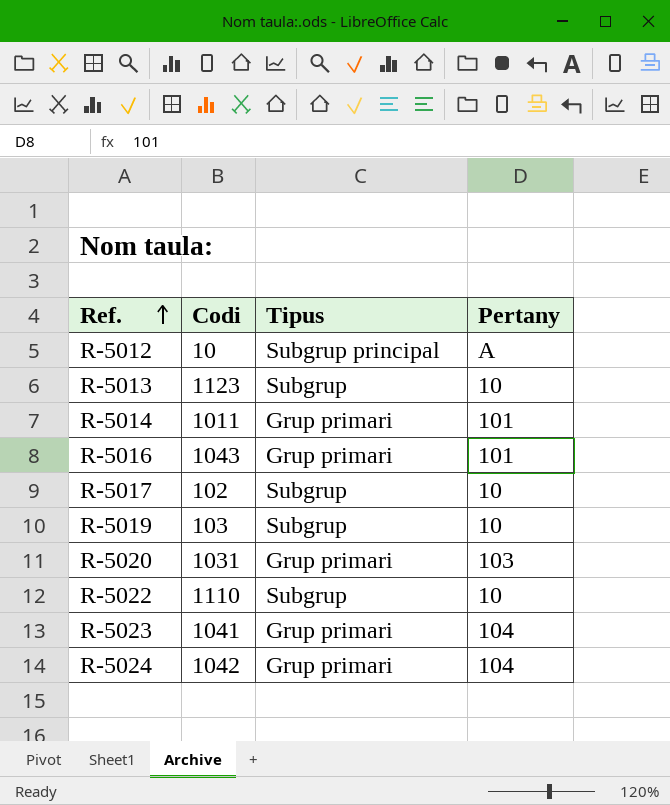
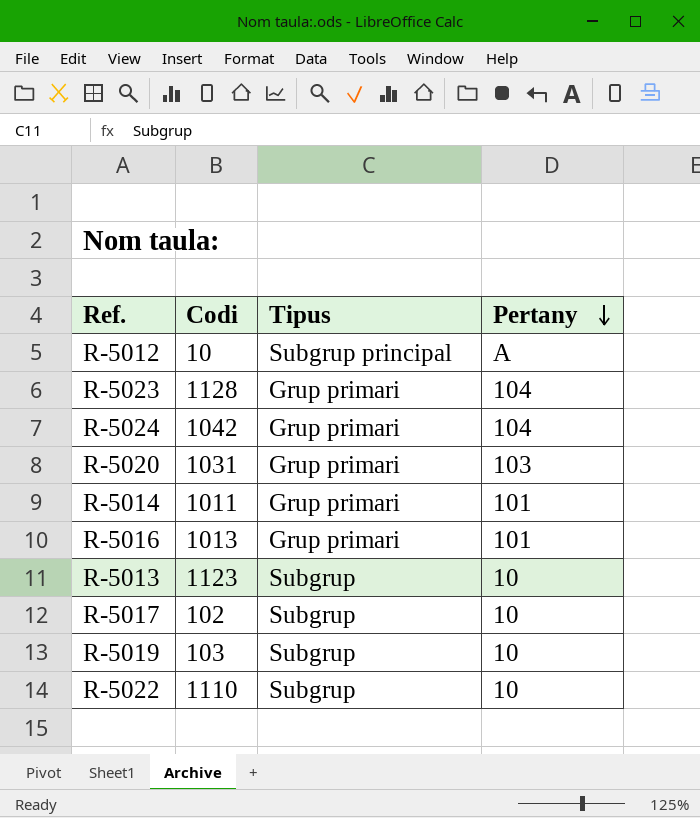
row order: Ref. ascending -> Pertany descending
R-5023 | Codi: 1041 -> 1128
R-5016 | Codi: 1043 -> 1013

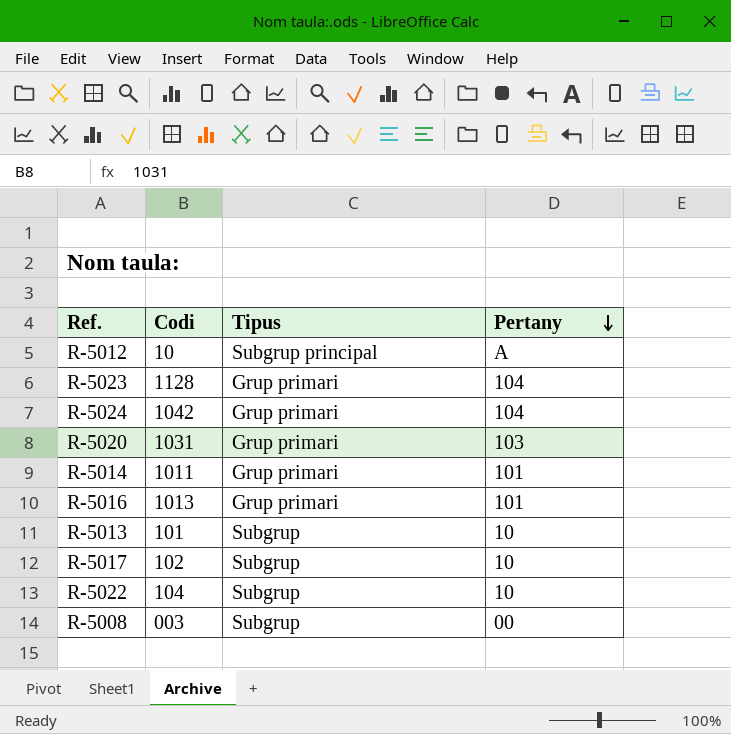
row R-5019: 103 | Subgrup | 10 -> none
R-5013 | Codi: 1123 -> 101
R-5022 | Codi: 1110 -> 104
row R-5008: none -> 003 | Subgrup | 00

